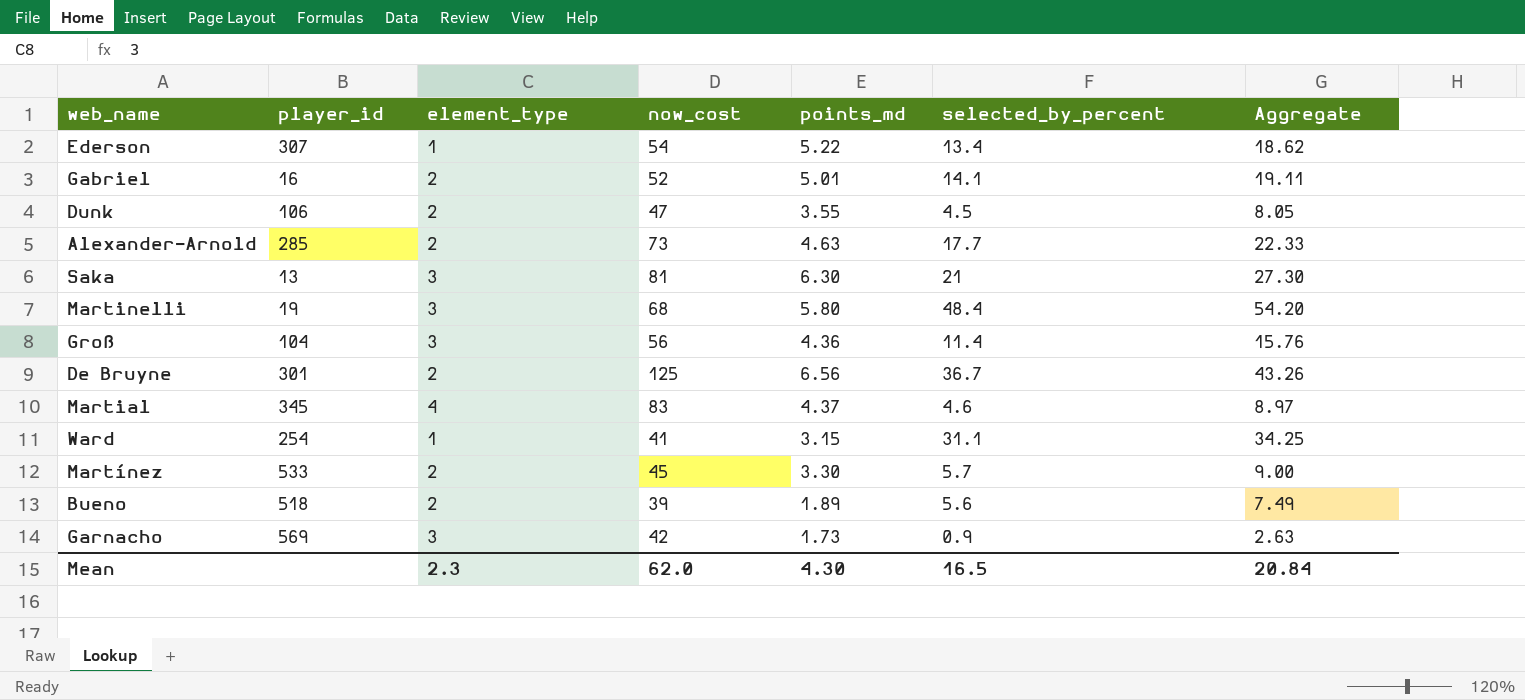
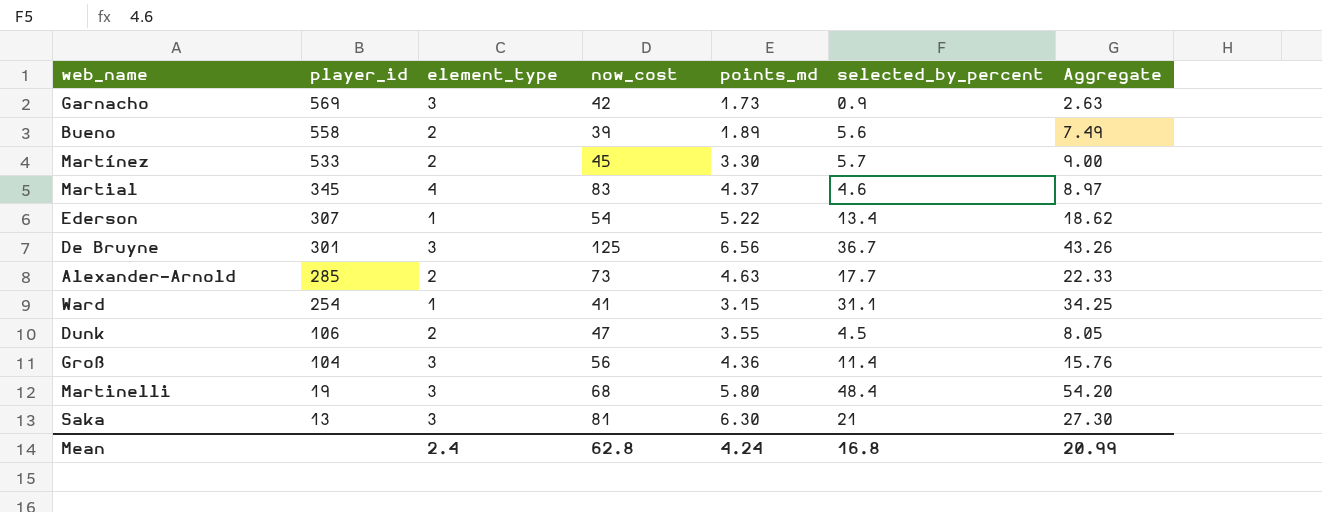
row order: none -> player_id descending
row Gabriel: 16 | 2 | 52 | 5.01 | 14.1 | 19.11 -> none
Bueno | player_id: 518 -> 558
De Bruyne | element_type: 2 -> 3
Mean | element_type: 2.3 -> 2.4
Mean | now_cost: 62.0 -> 62.8
Mean | points_md: 4.30 -> 4.24
Mean | selected_by_percent: 16.5 -> 16.8
Mean | Aggregate: 20.84 -> 20.99

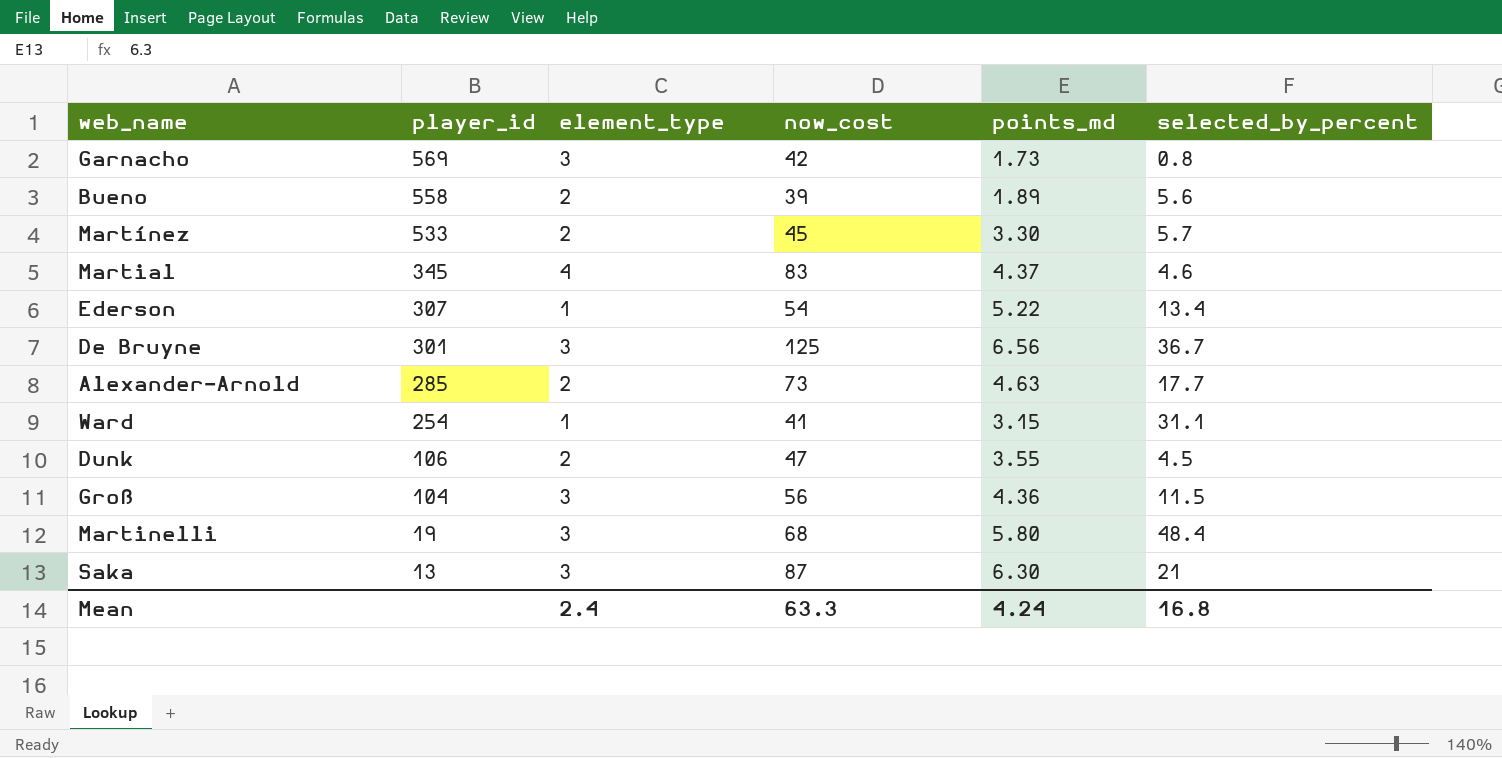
column Aggregate | formula: [points_md] + [selected_by_percent] -> none
Garnacho | selected_by_percent: 0.9 -> 0.8
Groß | selected_by_percent: 11.4 -> 11.5
Saka | now_cost: 81 -> 87
Mean | now_cost: 62.8 -> 63.3

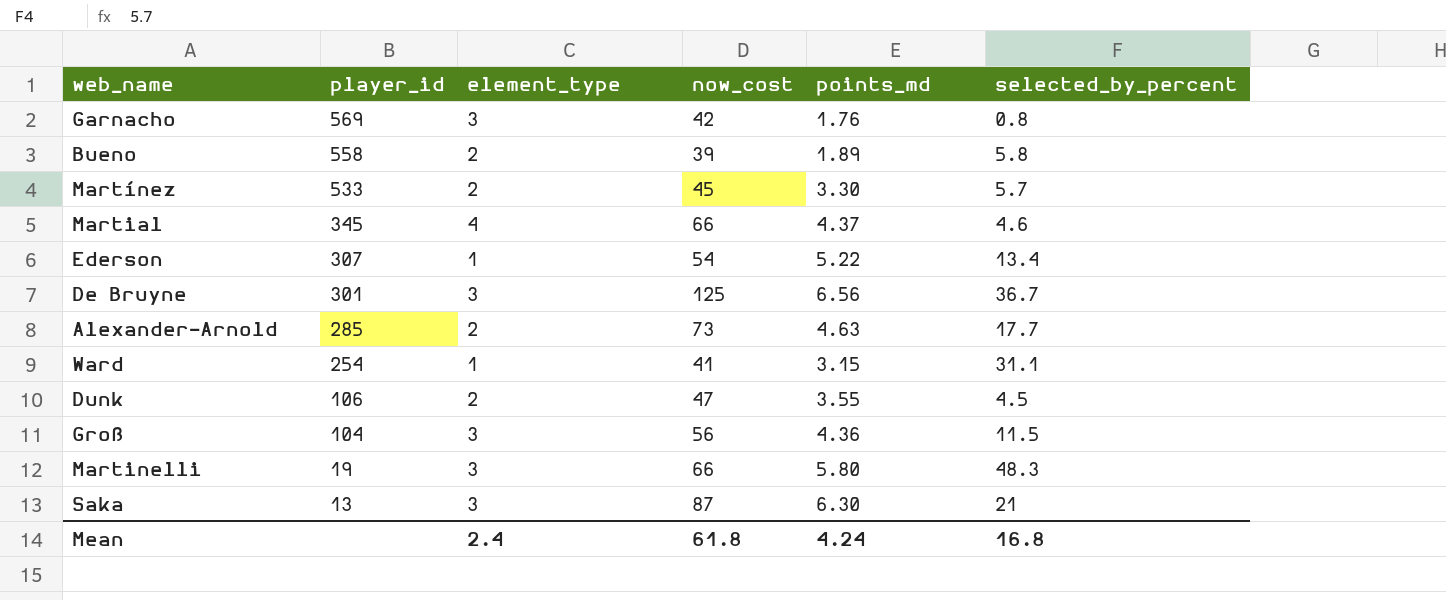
Garnacho | points_md: 1.73 -> 1.76
Bueno | selected_by_percent: 5.6 -> 5.8
Martial | now_cost: 83 -> 66
Martinelli | now_cost: 68 -> 66
Martinelli | selected_by_percent: 48.4 -> 48.3
Mean | now_cost: 63.3 -> 61.8

